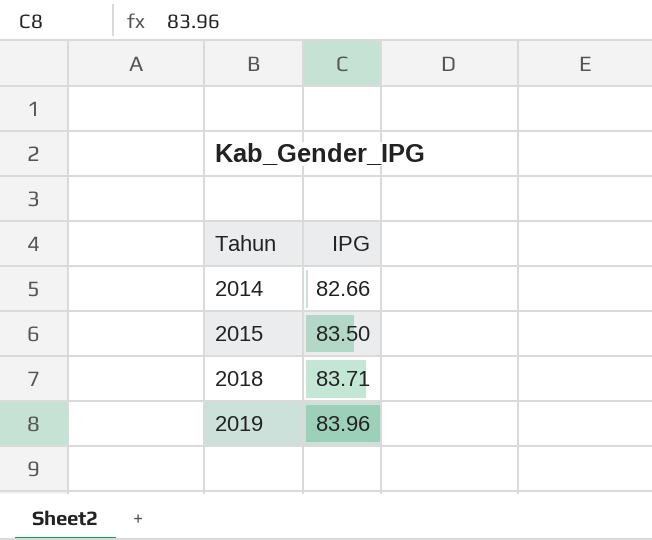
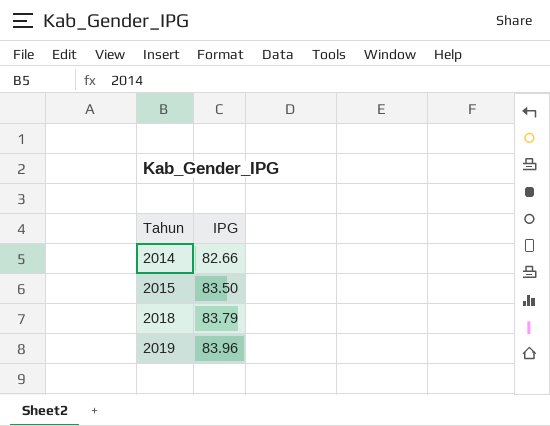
2018 | IPG: 83.71 -> 83.79

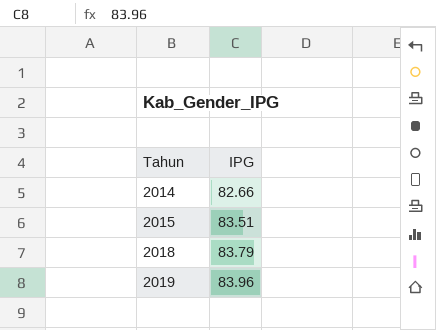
2015 | IPG: 83.50 -> 83.51

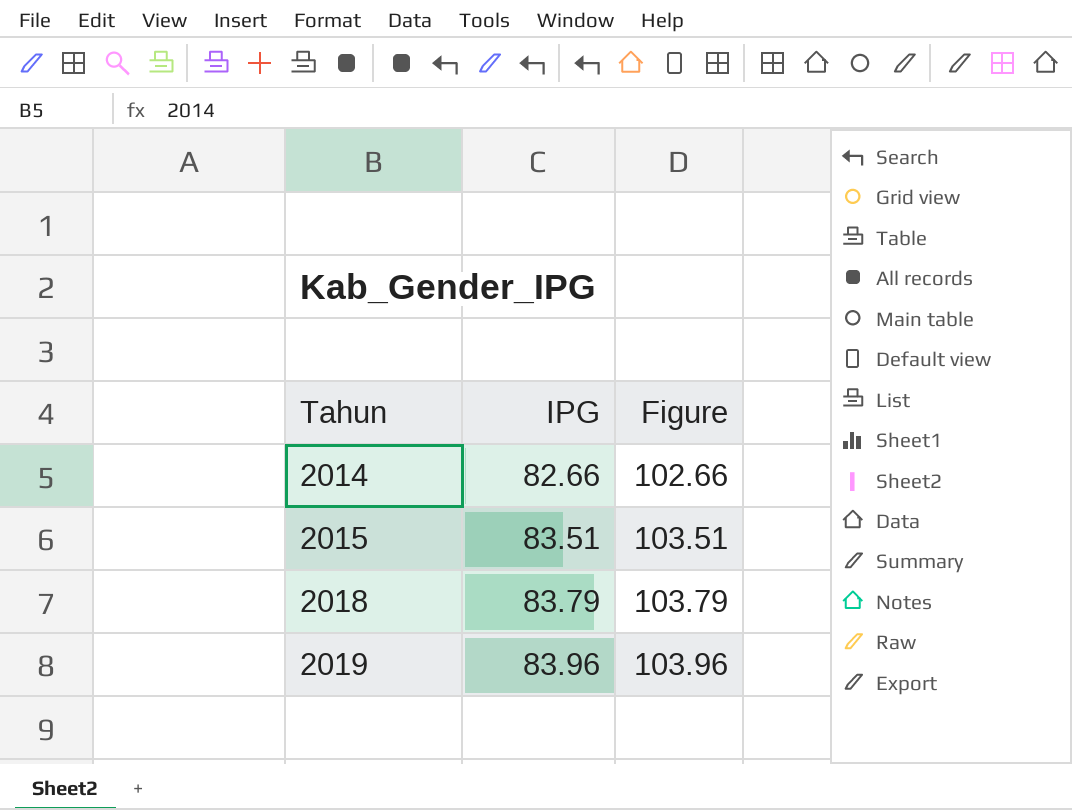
column Figure | formula: none -> [IPG] + 20

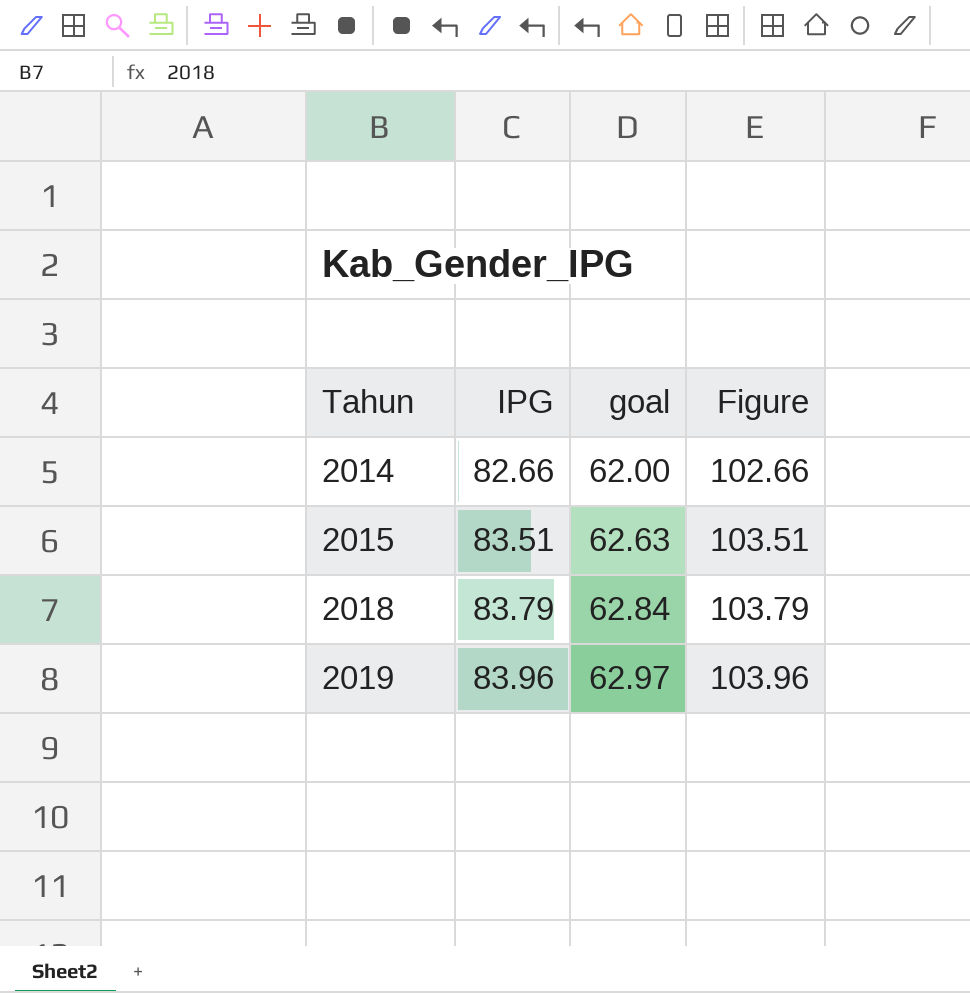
column goal | formula: none -> [IPG] * 0.75

